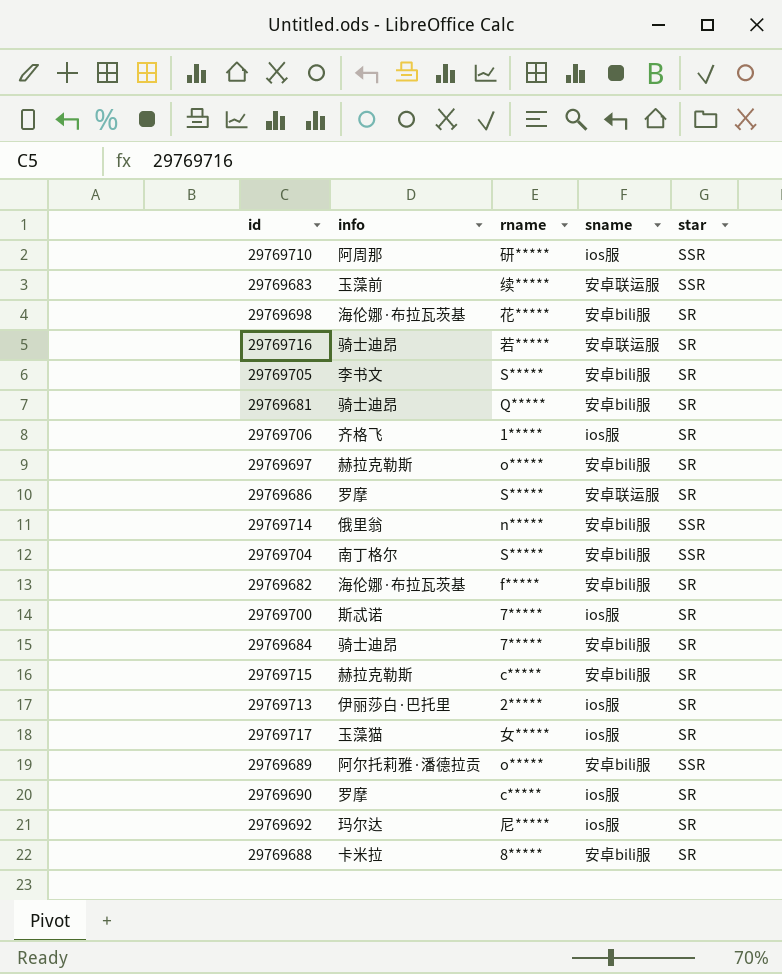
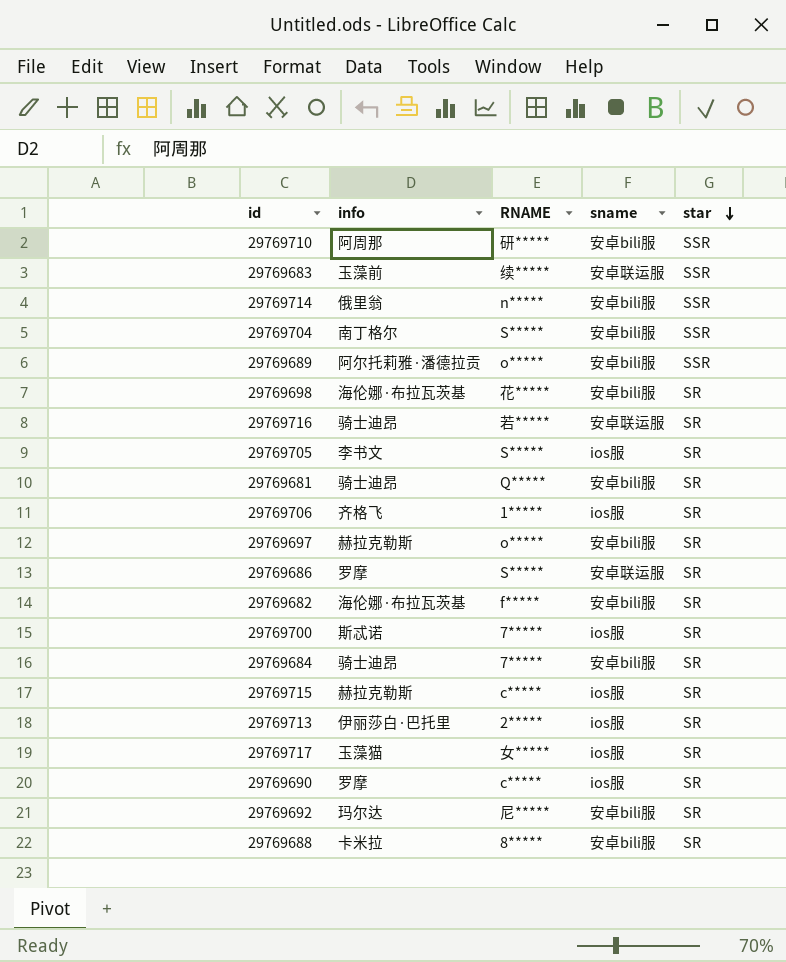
row order: none -> star descending
column name: rname -> RNAME
29769710 | sname: ios服 -> 安卓bili服
29769705 | sname: 安卓bili服 -> ios服
29769715 | sname: 安卓bili服 -> ios服
29769692 | sname: ios服 -> 安卓bili服

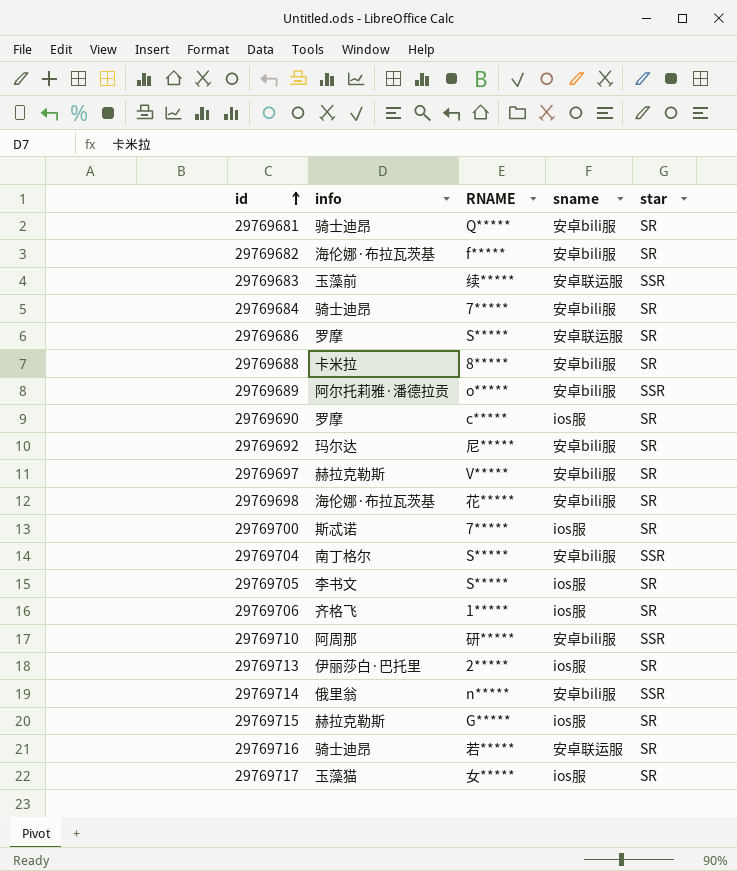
row order: star descending -> id ascending
29769697 | RNAME: o***** -> V*****
29769715 | RNAME: c***** -> G*****

